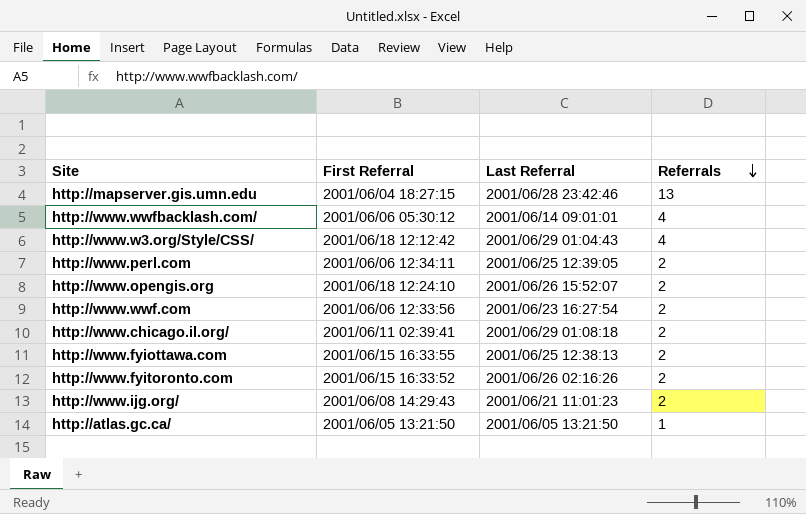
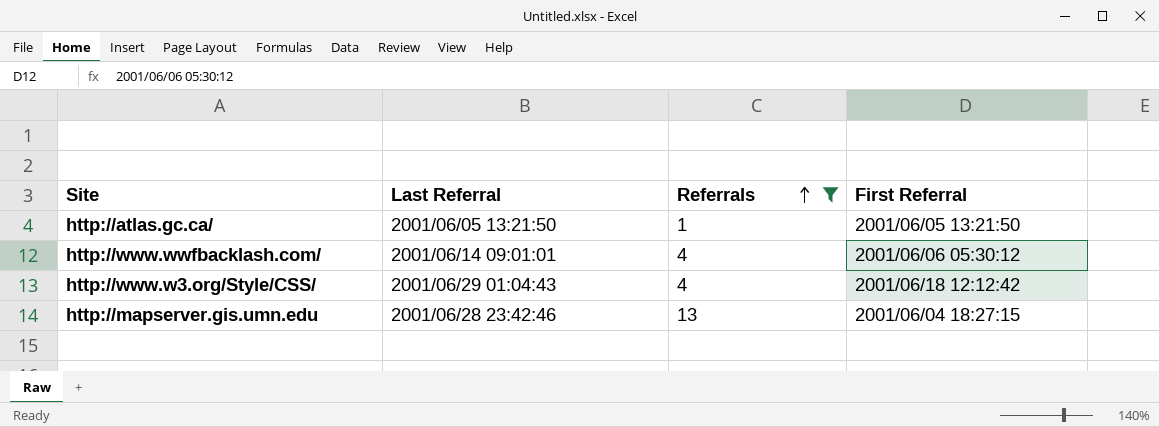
filter: none -> Referrals != 2
row order: Referrals descending -> Referrals ascending
column First Referral | position: 2 -> 4

